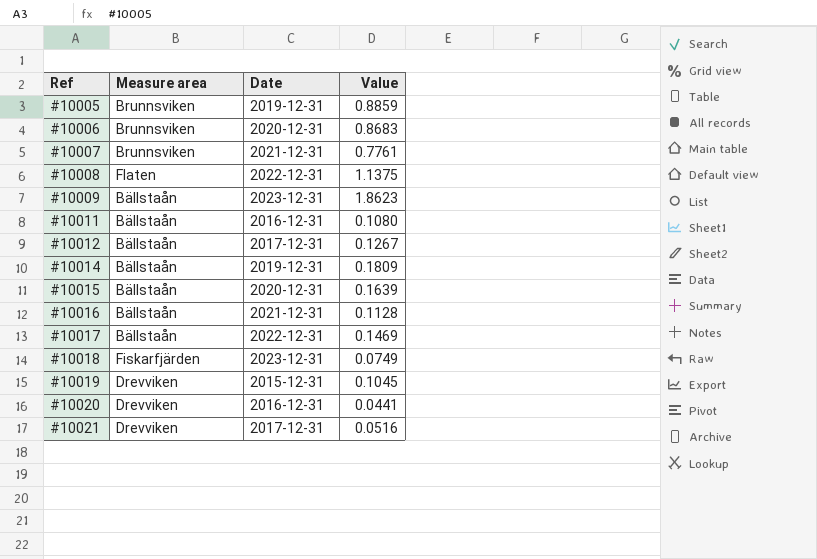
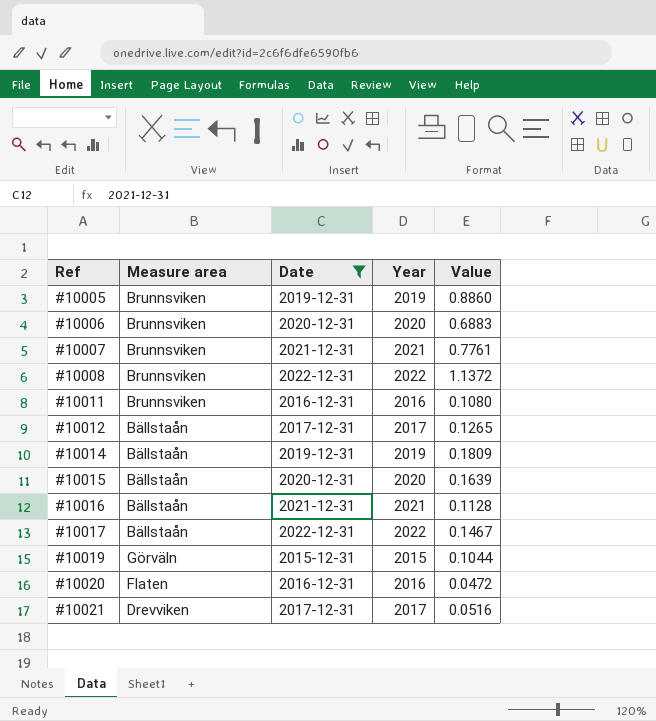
filter: none -> Date != 2023-12-31
column Year | position: none -> 4
#10005 | Value: 0.8859 -> 0.8860
#10006 | Value: 0.8683 -> 0.6883
#10008 | Measure area: Flaten -> Brunnsviken
#10008 | Value: 1.1375 -> 1.1372
#10011 | Measure area: Bällstaån -> Brunnsviken
#10012 | Value: 0.1267 -> 0.1265
#10017 | Value: 0.1469 -> 0.1467
#10019 | Measure area: Drevviken -> Görväln
#10019 | Value: 0.1045 -> 0.1044
#10020 | Measure area: Drevviken -> Flaten
#10020 | Value: 0.0441 -> 0.0472

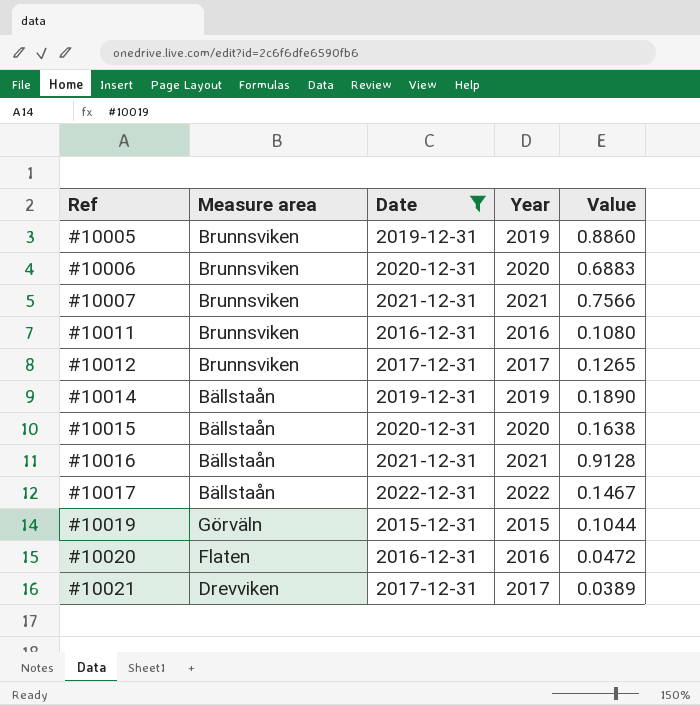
row #10008: Brunnsviken | 2022-12-31 | 2022 | 1.1372 -> none
#10007 | Value: 0.7761 -> 0.7566
#10012 | Measure area: Bällstaån -> Brunnsviken
#10014 | Value: 0.1809 -> 0.1890
#10015 | Value: 0.1639 -> 0.1638
#10016 | Value: 0.1128 -> 0.9128
#10021 | Value: 0.0516 -> 0.0389

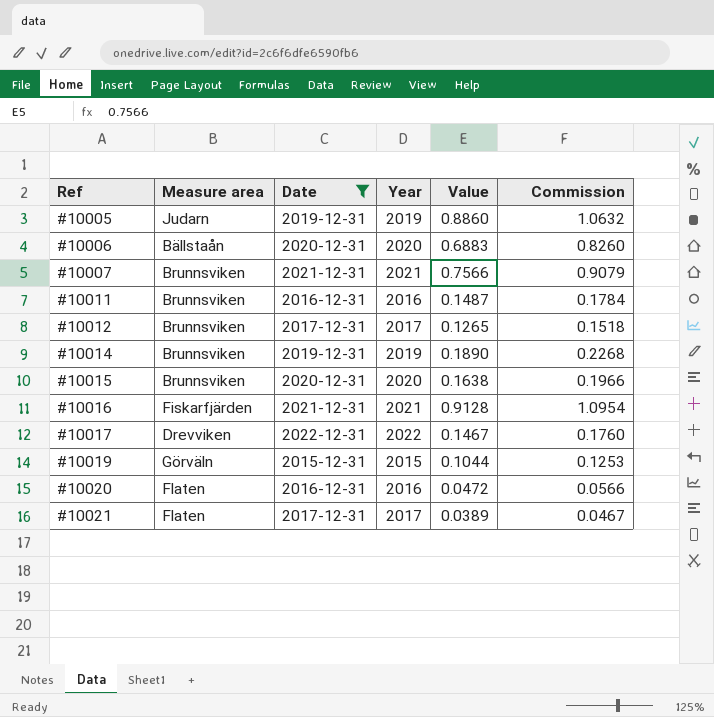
column Commission | formula: none -> [Value] * 1.2
#10005 | Measure area: Brunnsviken -> Judarn
#10006 | Measure area: Brunnsviken -> Bällstaån
#10011 | Value: 0.1080 -> 0.1487
#10014 | Measure area: Bällstaån -> Brunnsviken
#10015 | Measure area: Bällstaån -> Brunnsviken
#10016 | Measure area: Bällstaån -> Fiskarfjärden
#10017 | Measure area: Bällstaån -> Drevviken
#10021 | Measure area: Drevviken -> Flaten

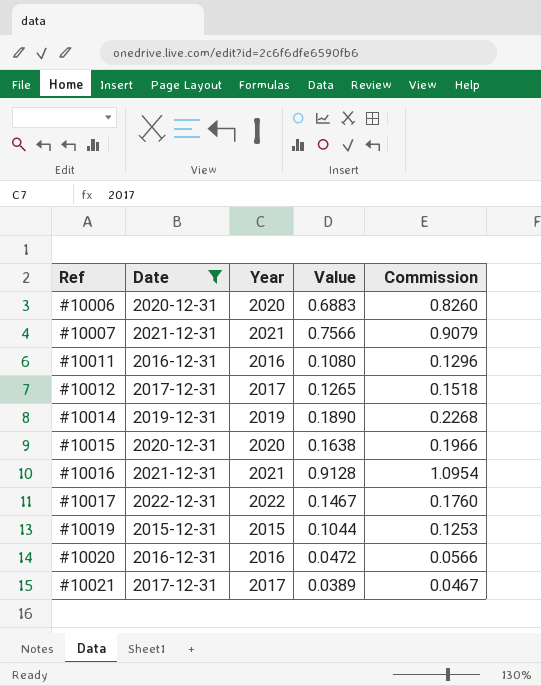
column Measure area | position: 2 -> none
row #10005: Judarn | 2019-12-31 | 2019 | 0.8860 | 1.0632 -> none
#10011 | Value: 0.1487 -> 0.1080
#10011 | Commission: 0.1784 -> 0.1296

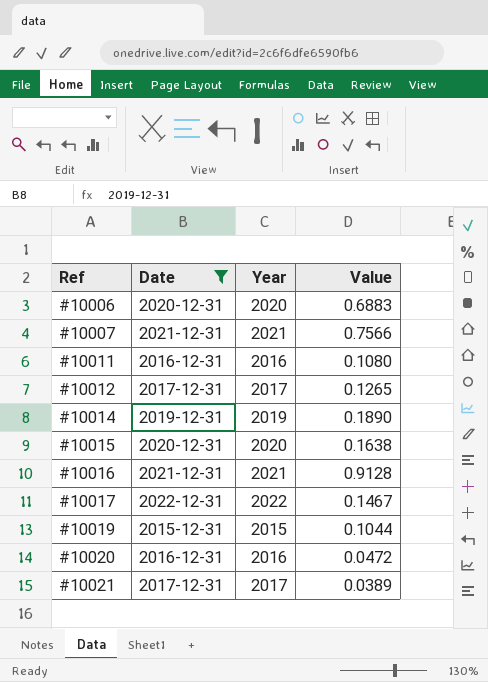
column Commission | formula: [Value] * 1.2 -> none

